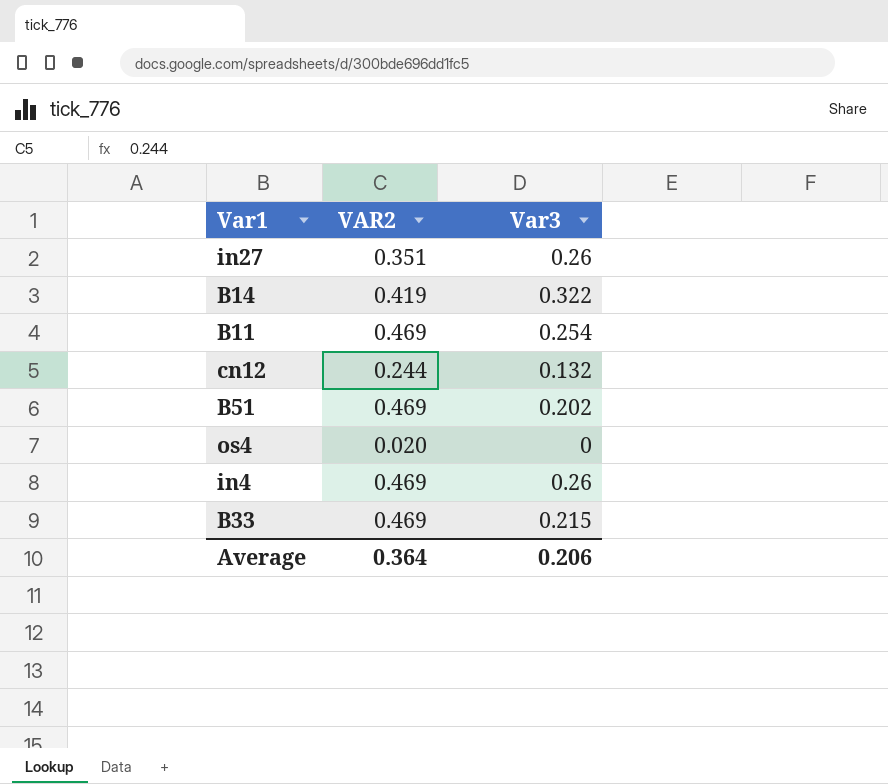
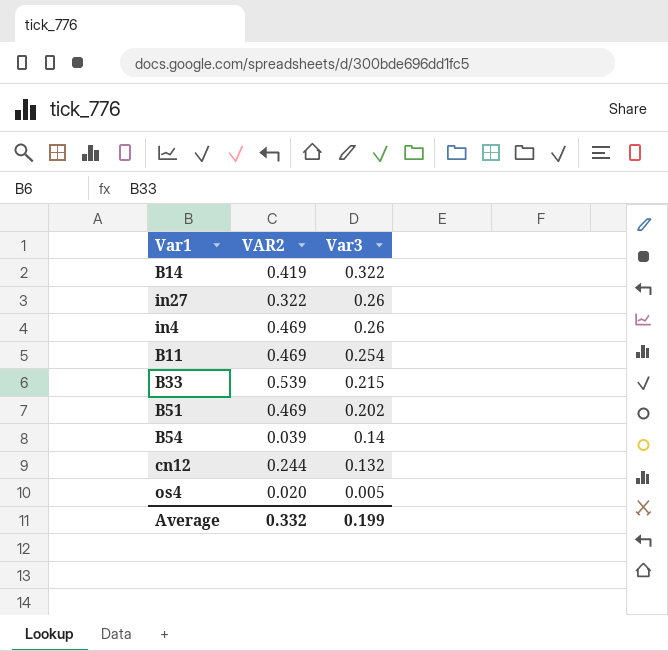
row order: none -> Var3 descending
in27 | VAR2: 0.351 -> 0.322
B33 | VAR2: 0.469 -> 0.539
row B54: none -> 0.039 | 0.14
os4 | Var3: 0 -> 0.005
Average | VAR2: 0.364 -> 0.332
Average | Var3: 0.206 -> 0.199

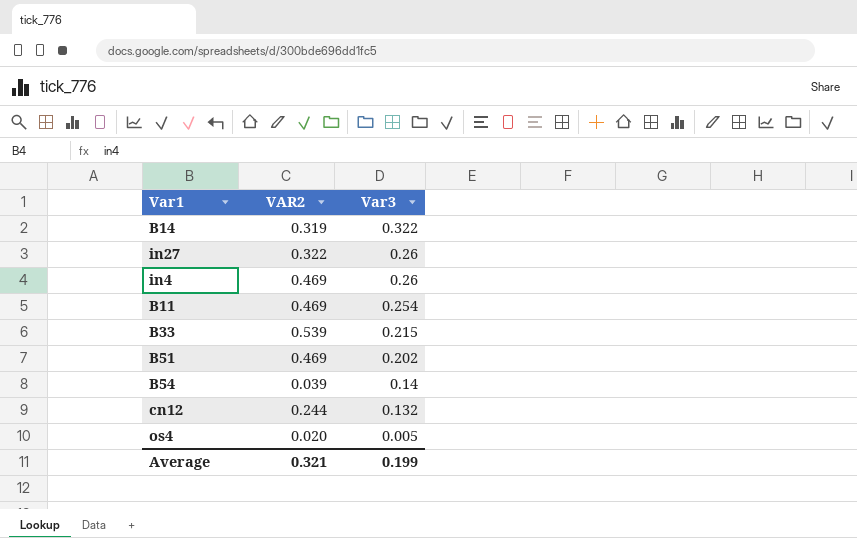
B14 | VAR2: 0.419 -> 0.319
Average | VAR2: 0.332 -> 0.321

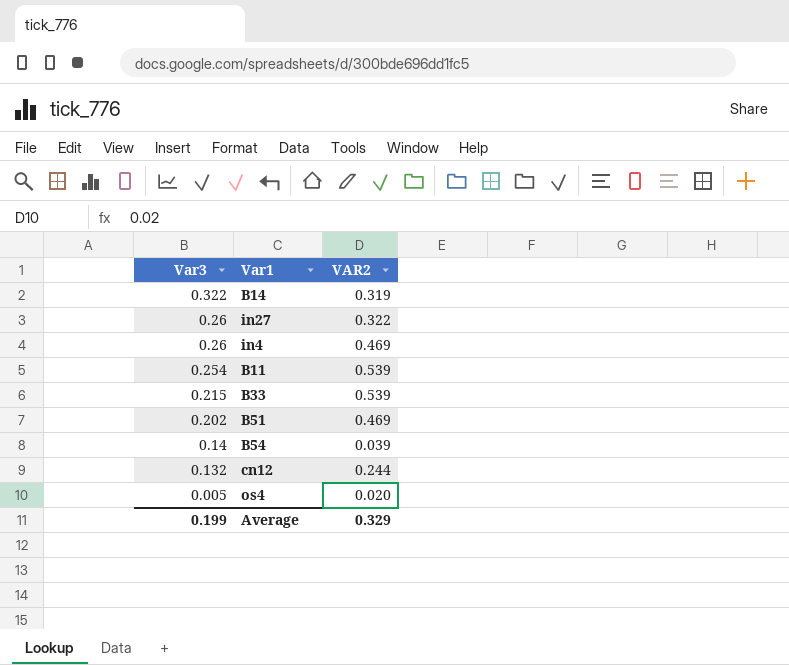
column Var3 | position: 3 -> 1
B11 | VAR2: 0.469 -> 0.539
Average | VAR2: 0.321 -> 0.329

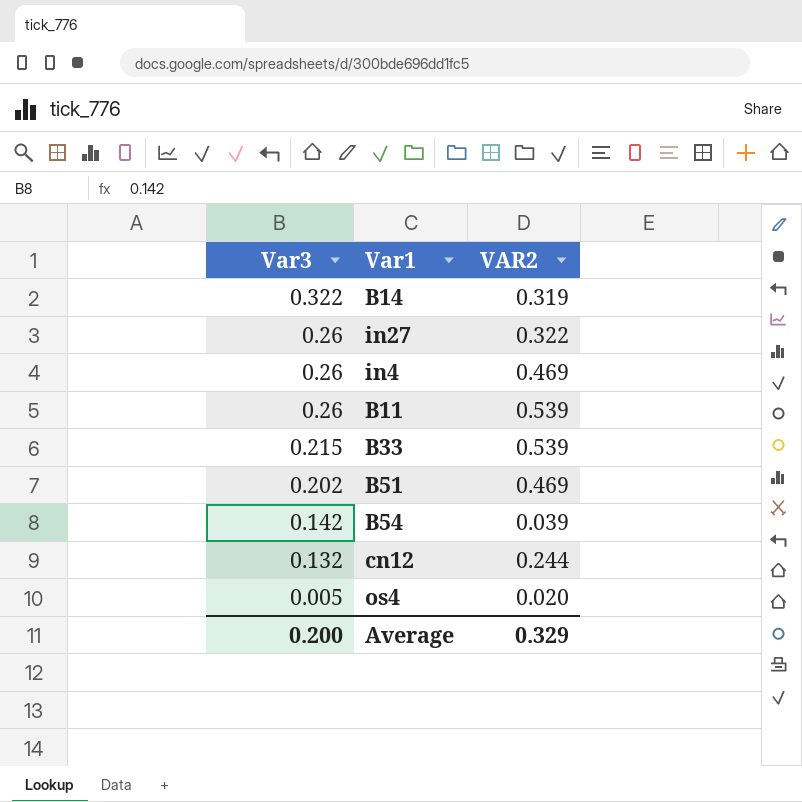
B11 | Var3: 0.254 -> 0.26
B54 | Var3: 0.14 -> 0.142
Average | Var3: 0.199 -> 0.200

